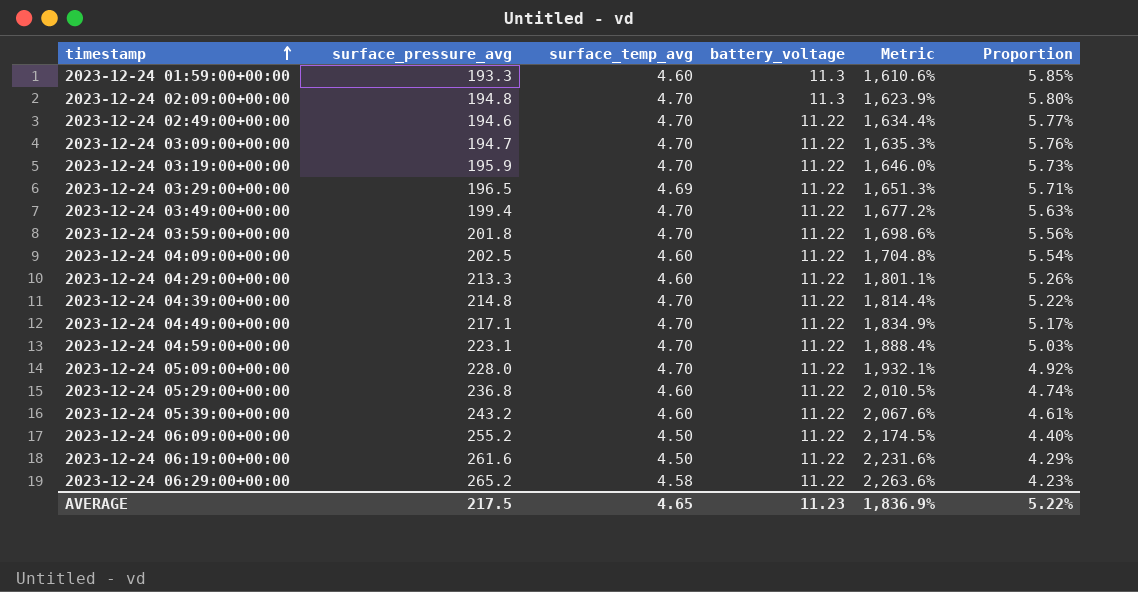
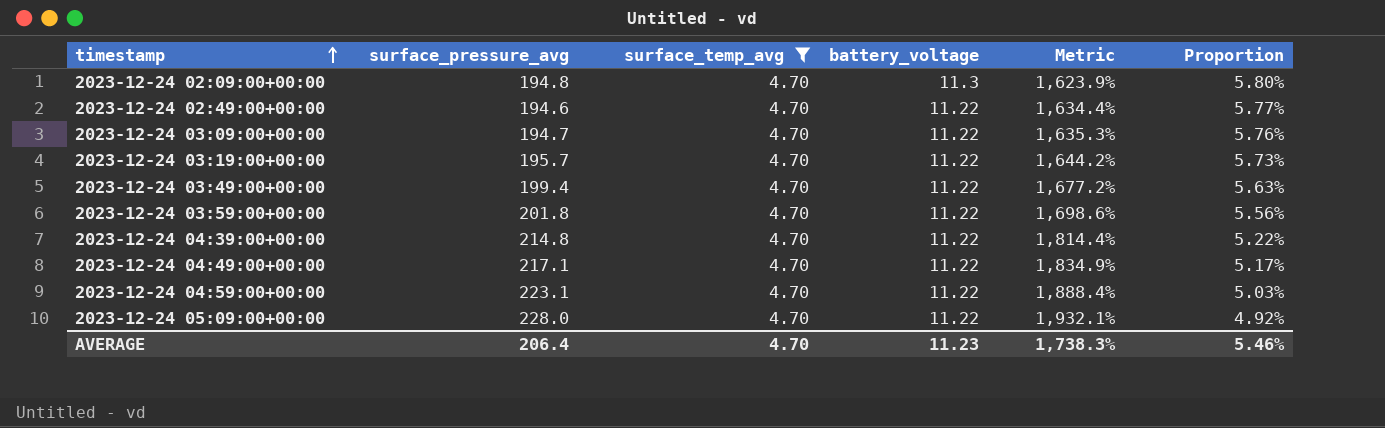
filter: none -> surface_temp_avg = 4.70
2023-12-24 03:19:00+00:00 | surface_pressure_avg: 195.9 -> 195.7
2023-12-24 03:19:00+00:00 | Metric: 1,646.0% -> 1,644.2%
AVERAGE | surface_pressure_avg: 217.5 -> 206.4
AVERAGE | surface_temp_avg: 4.65 -> 4.70
AVERAGE | Metric: 1,836.9% -> 1,738.3%
AVERAGE | Proportion: 5.22% -> 5.46%

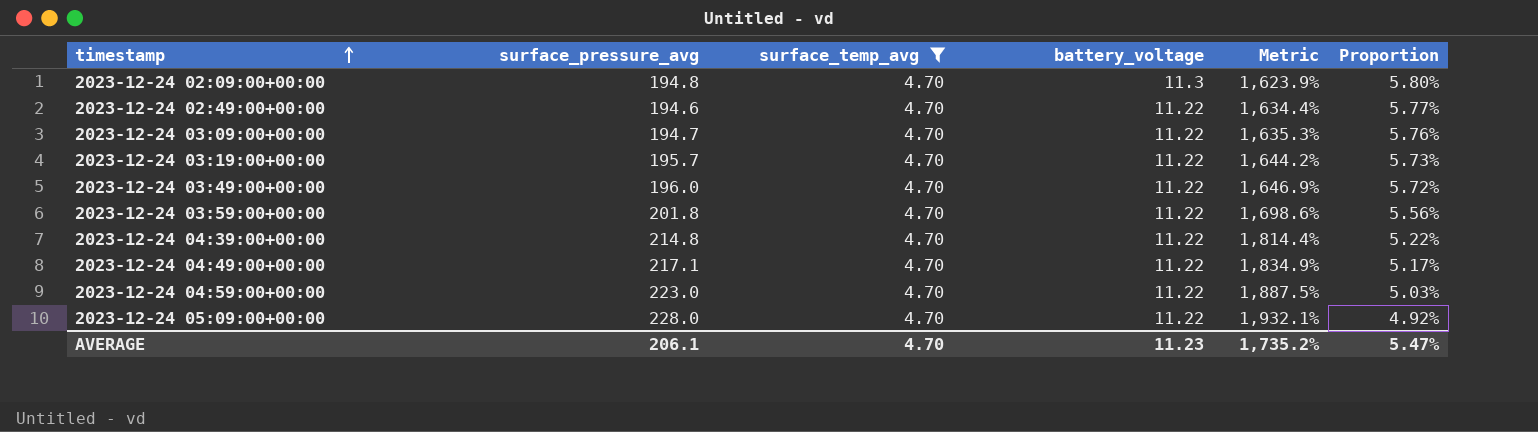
2023-12-24 03:49:00+00:00 | surface_pressure_avg: 199.4 -> 196.0
2023-12-24 03:49:00+00:00 | Metric: 1,677.2% -> 1,646.9%
2023-12-24 03:49:00+00:00 | Proportion: 5.63% -> 5.72%
2023-12-24 04:59:00+00:00 | surface_pressure_avg: 223.1 -> 223.0
2023-12-24 04:59:00+00:00 | Metric: 1,888.4% -> 1,887.5%
AVERAGE | surface_pressure_avg: 206.4 -> 206.1
AVERAGE | Metric: 1,738.3% -> 1,735.2%
AVERAGE | Proportion: 5.46% -> 5.47%

